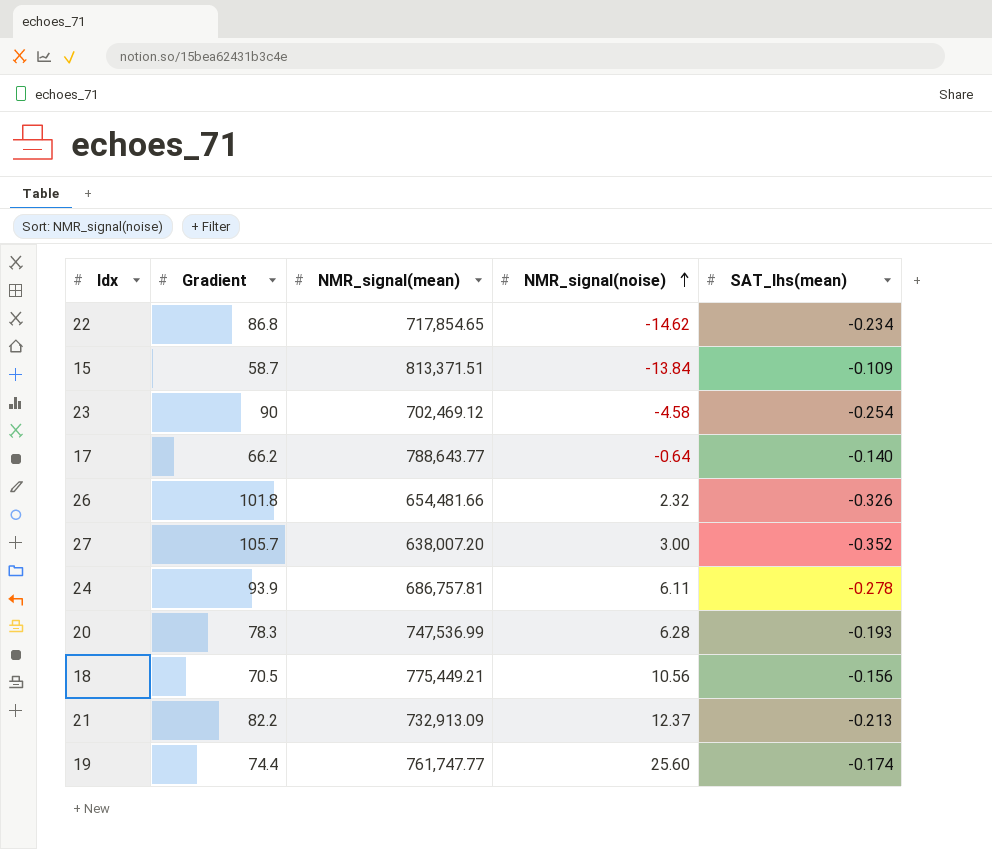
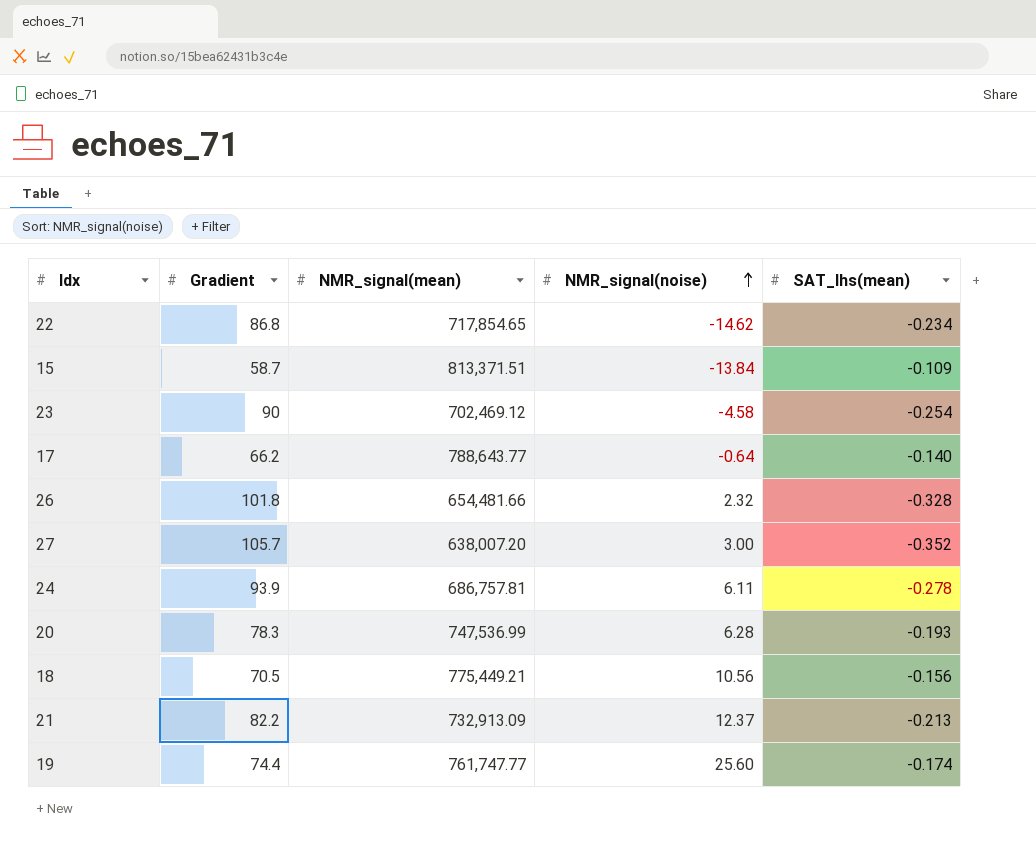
26 | SAT_lhs(mean): -0.326 -> -0.328

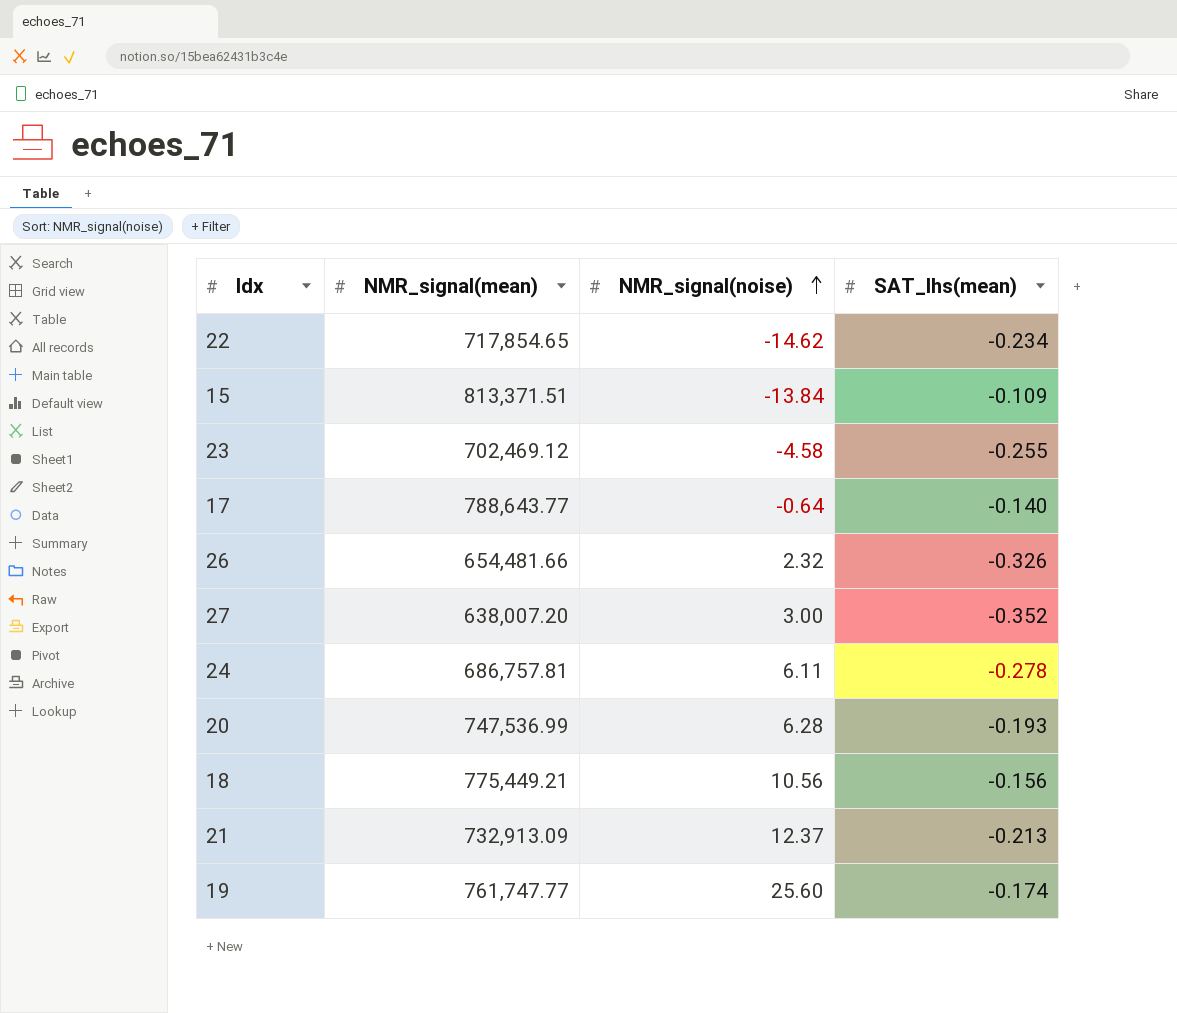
column Gradient | position: 2 -> none
23 | SAT_lhs(mean): -0.254 -> -0.255
26 | SAT_lhs(mean): -0.328 -> -0.326

